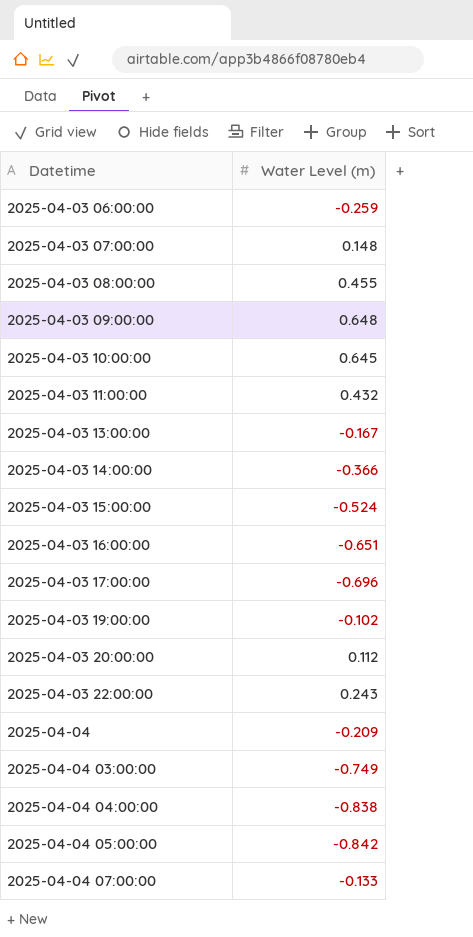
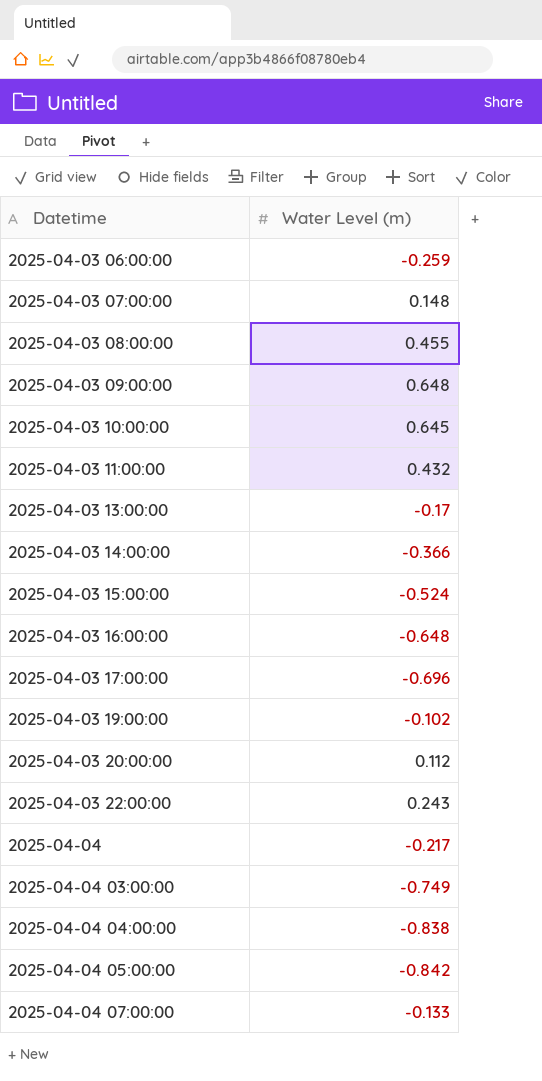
2025-04-03 13:00:00 | Water Level (m): -0.167 -> -0.17
2025-04-03 16:00:00 | Water Level (m): -0.651 -> -0.648
2025-04-04 | Water Level (m): -0.209 -> -0.217

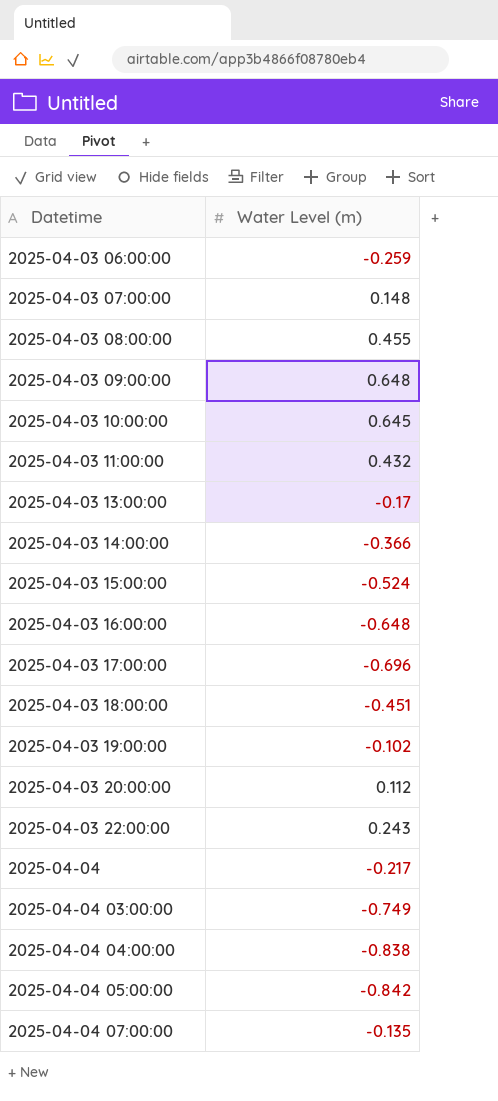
row 2025-04-03 18:00:00: none -> -0.451
2025-04-04 07:00:00 | Water Level (m): -0.133 -> -0.135

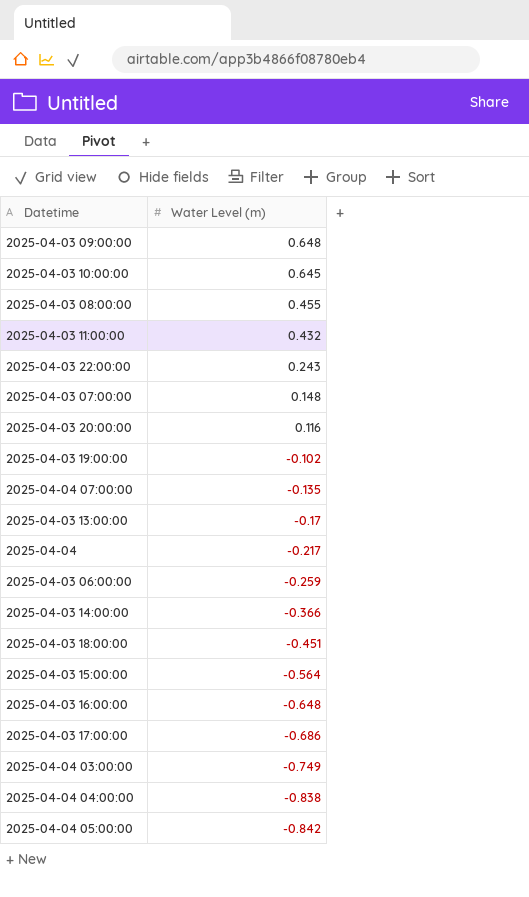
row order: Datetime ascending -> Water Level (m) descending
2025-04-03 20:00:00 | Water Level (m): 0.112 -> 0.116
2025-04-03 15:00:00 | Water Level (m): -0.524 -> -0.564
2025-04-03 17:00:00 | Water Level (m): -0.696 -> -0.686

